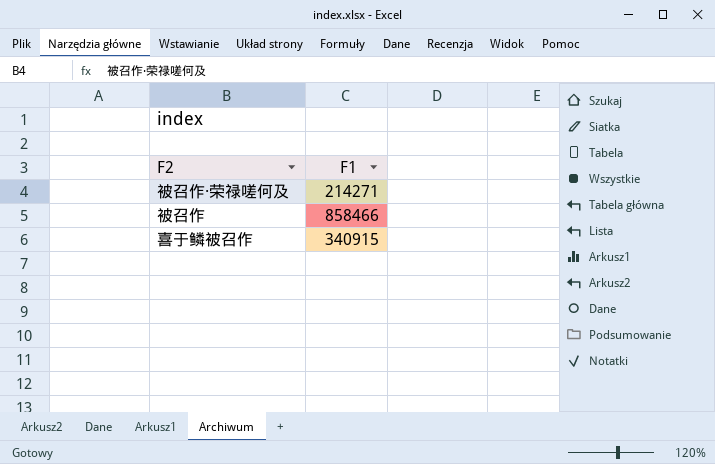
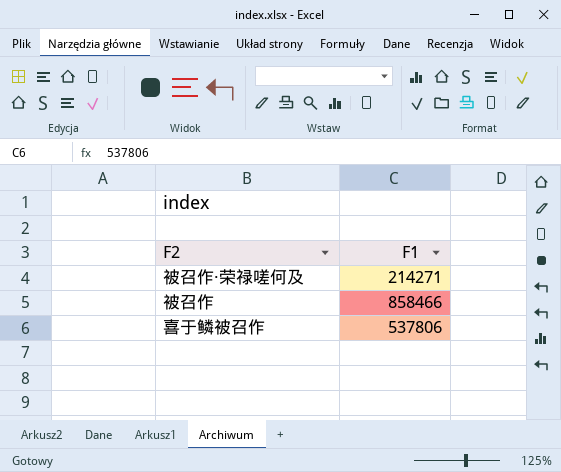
喜于鳞被召作 | F1: 340915 -> 537806

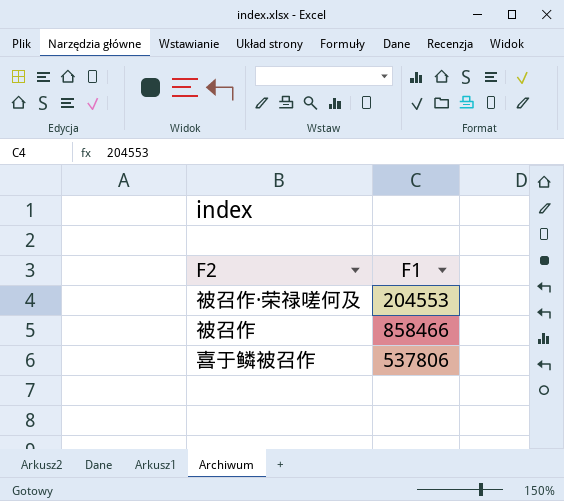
被召作·荣禄嗟何及 | F1: 214271 -> 204553

